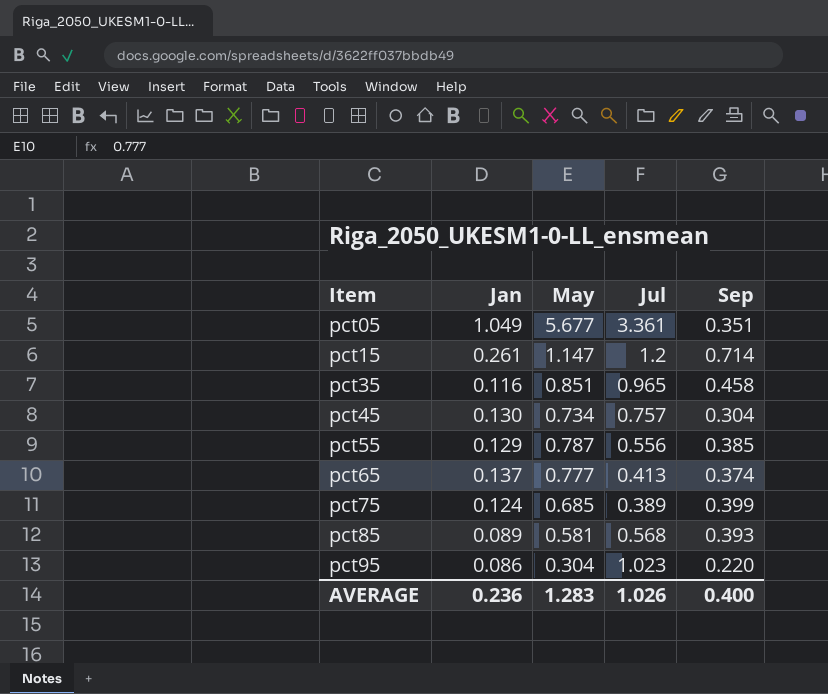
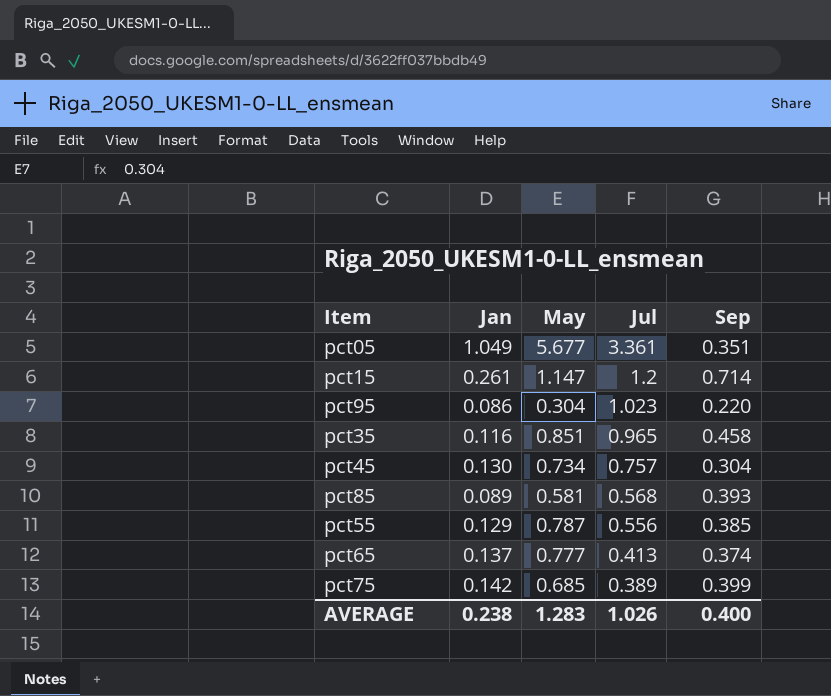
row order: Item ascending -> Jul descending
pct75 | Jan: 0.124 -> 0.142
AVERAGE | Jan: 0.236 -> 0.238

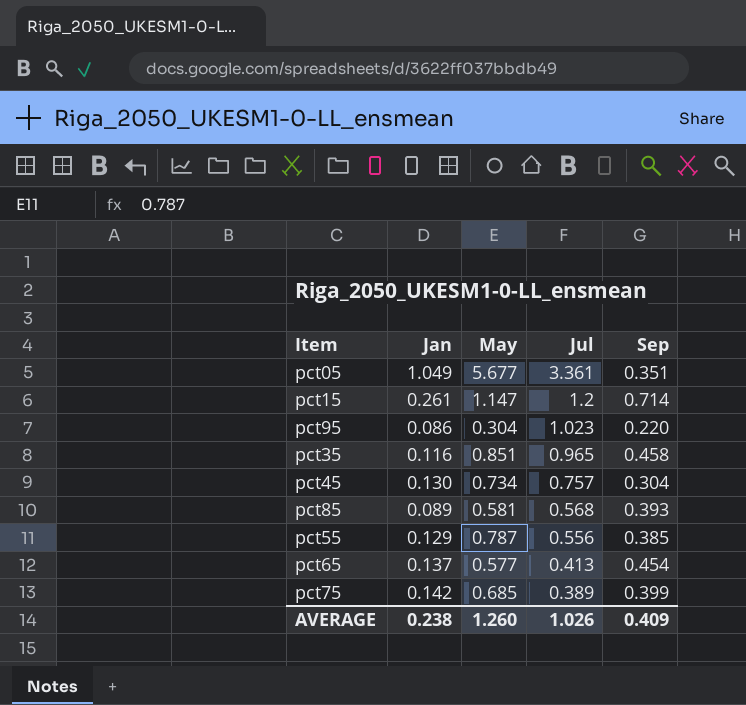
pct65 | May: 0.777 -> 0.577
pct65 | Sep: 0.374 -> 0.454
AVERAGE | May: 1.283 -> 1.260
AVERAGE | Sep: 0.400 -> 0.409

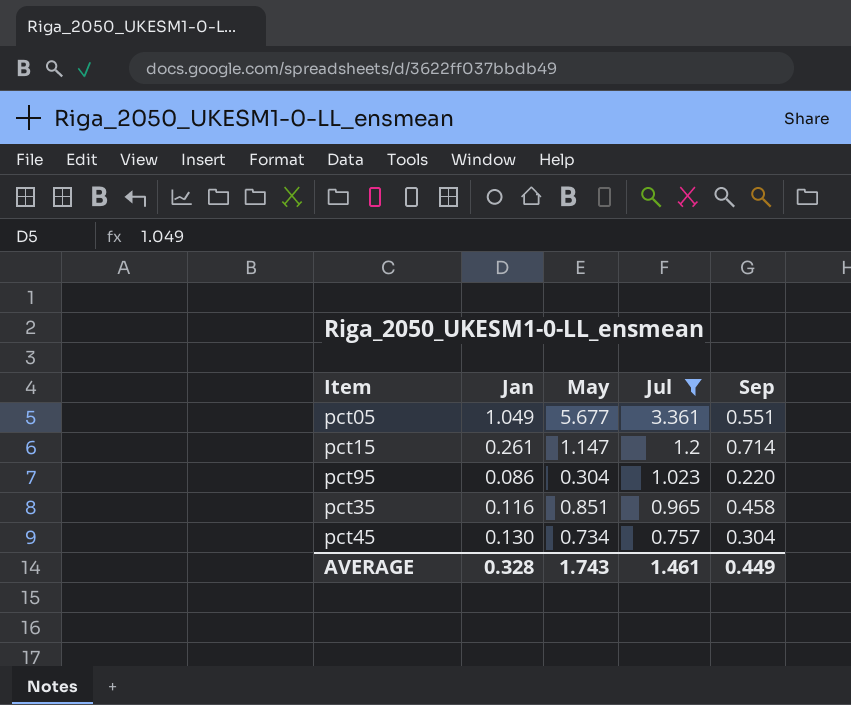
filter: none -> Jul >= 0.757
pct05 | Sep: 0.351 -> 0.551
AVERAGE | Jan: 0.238 -> 0.328
AVERAGE | May: 1.260 -> 1.743
AVERAGE | Jul: 1.026 -> 1.461
AVERAGE | Sep: 0.409 -> 0.449

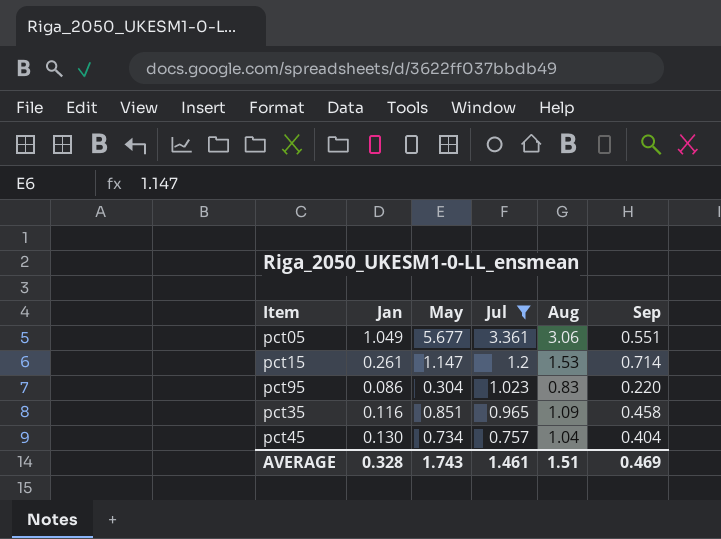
column Aug | position: none -> 5
pct45 | Sep: 0.304 -> 0.404
AVERAGE | Sep: 0.449 -> 0.469

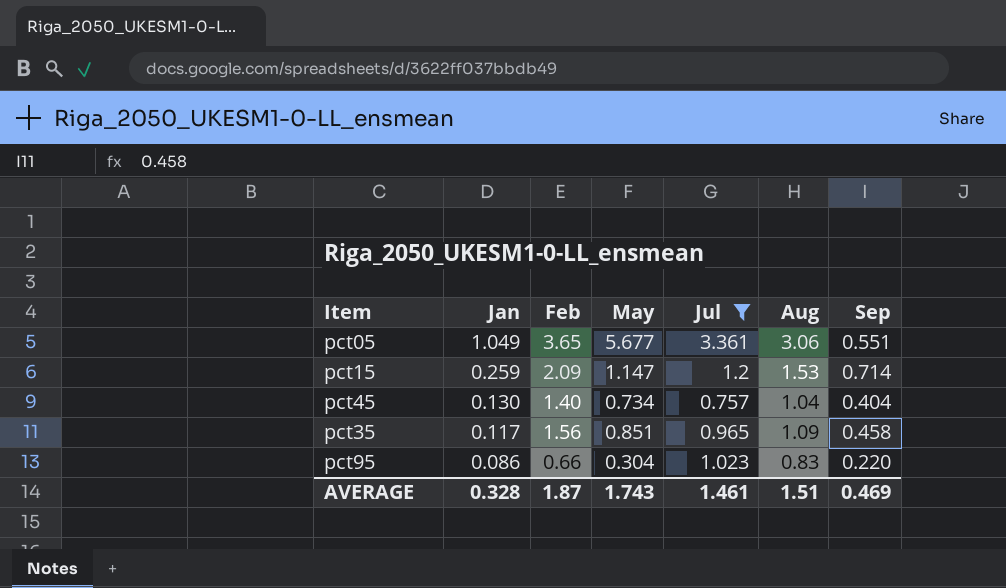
row order: Jul descending -> Jan descending
column Feb | position: none -> 3
pct15 | Jan: 0.261 -> 0.259
pct35 | Jan: 0.116 -> 0.117

